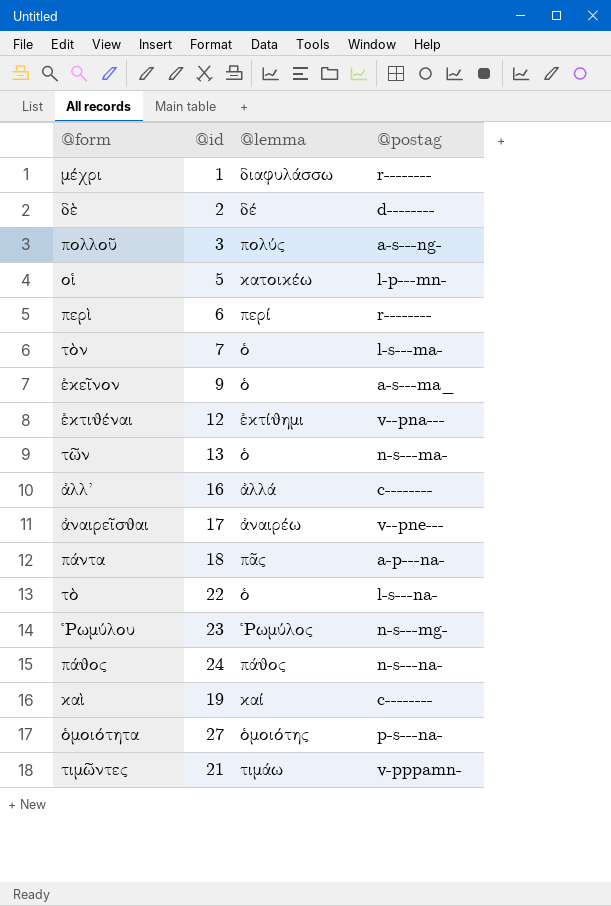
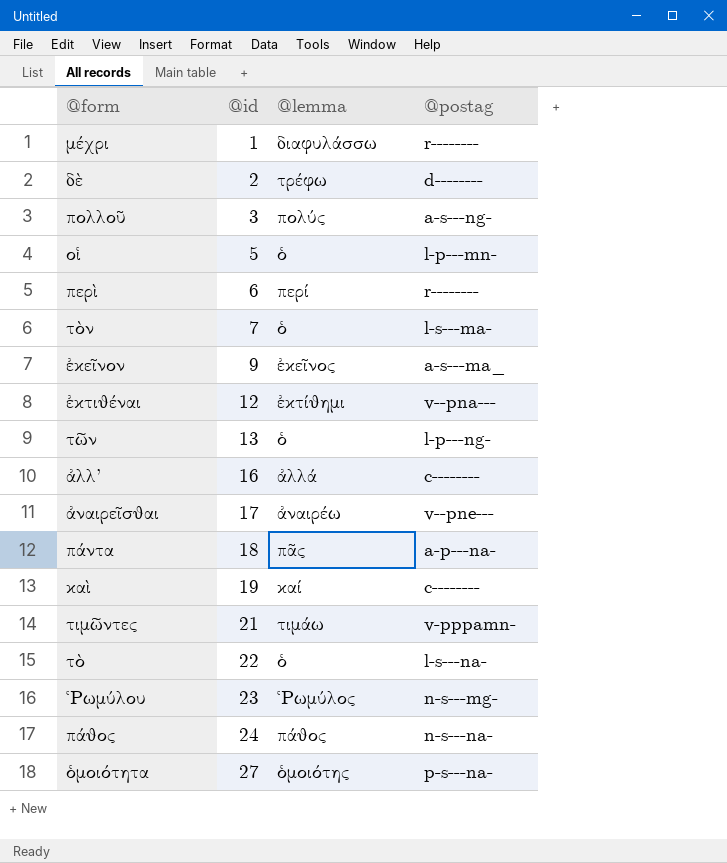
row order: none -> @id ascending
δὲ | @lemma: δέ -> τρέφω
οἱ | @lemma: κατοικέω -> ὁ
ἐκεῖνον | @lemma: ὁ -> ἐκεῖνος
τῶν | @postag: n-s---ma- -> l-p---ng-

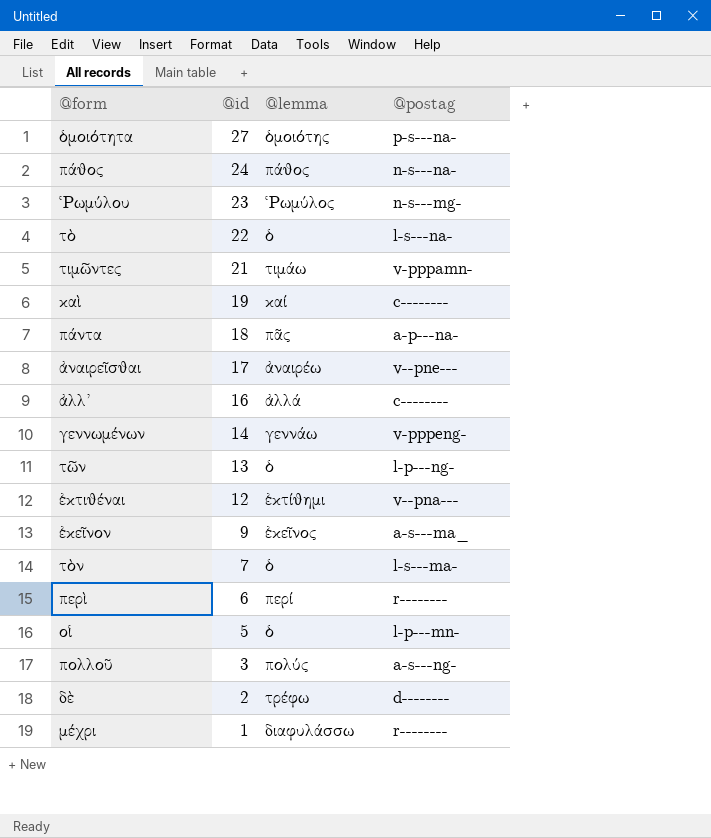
row order: @id ascending -> @id descending
row γεννωμένων: none -> 14 | γεννάω | v-pppeng-

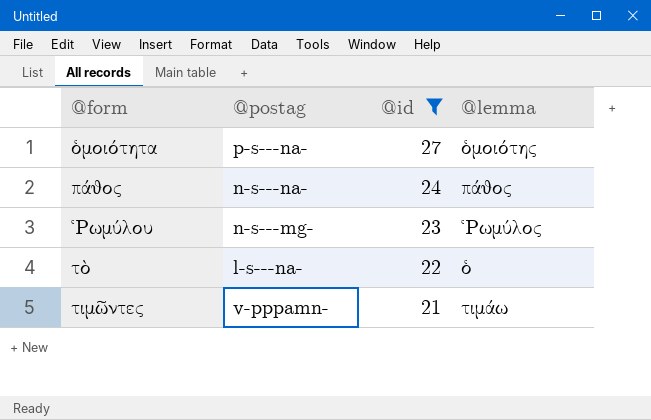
filter: none -> @id >= 21
column @postag | position: 4 -> 2

